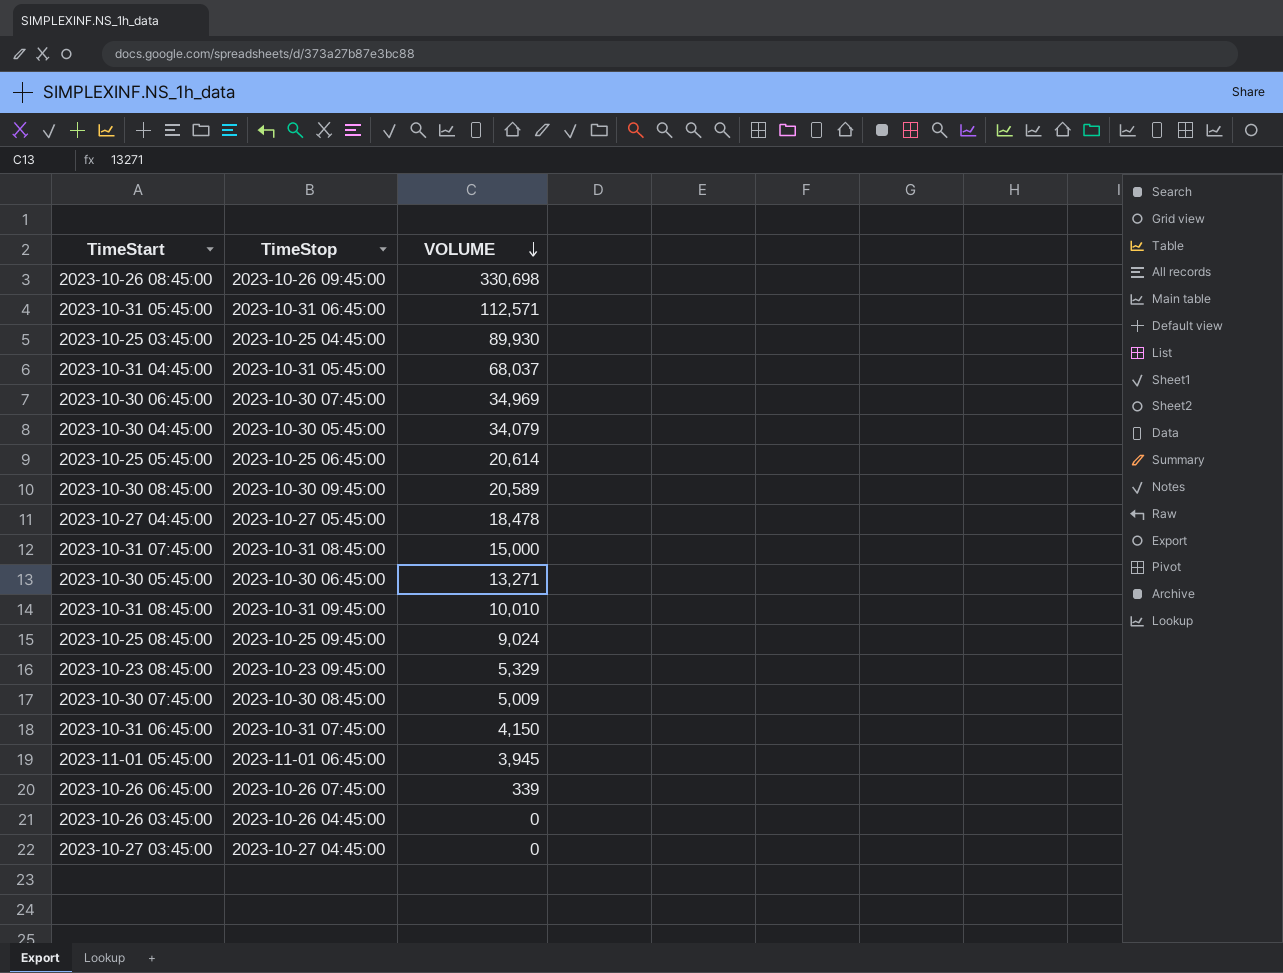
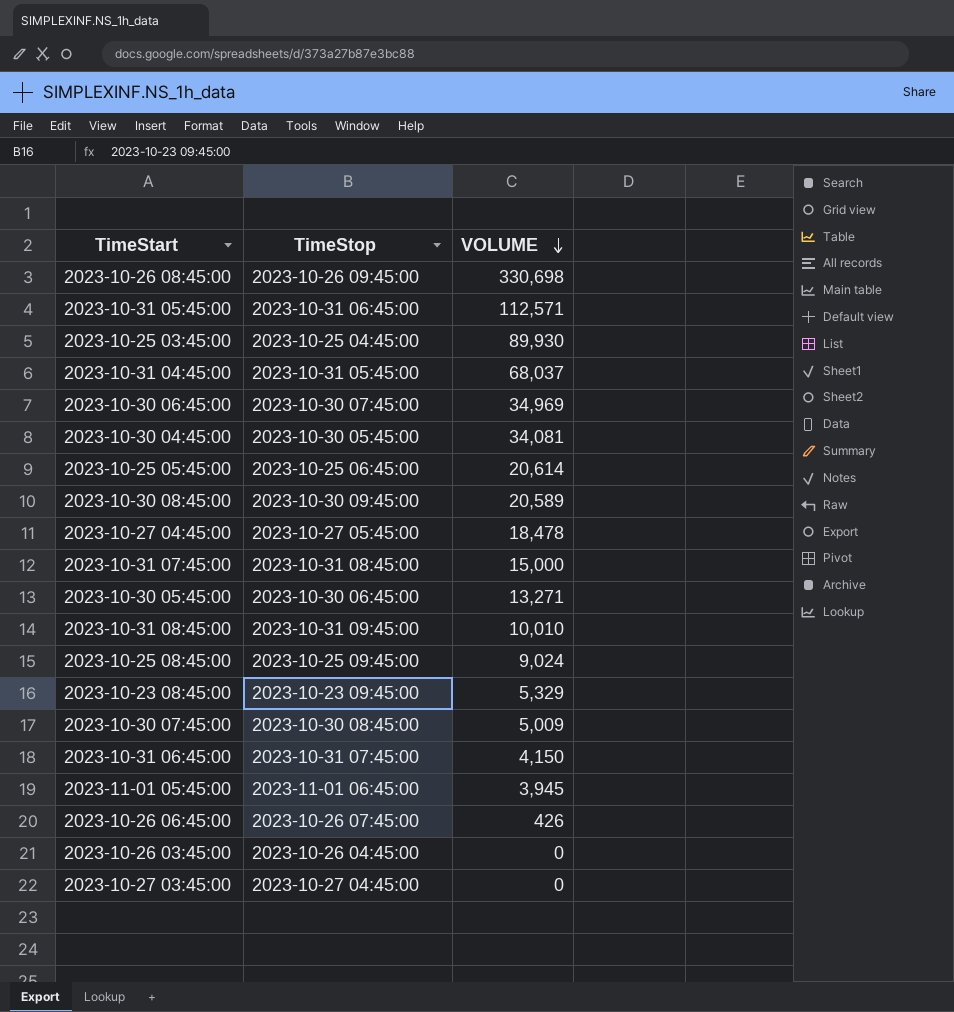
2023-10-30 04:45:00 | VOLUME: 34,079 -> 34,081
2023-10-26 06:45:00 | VOLUME: 339 -> 426

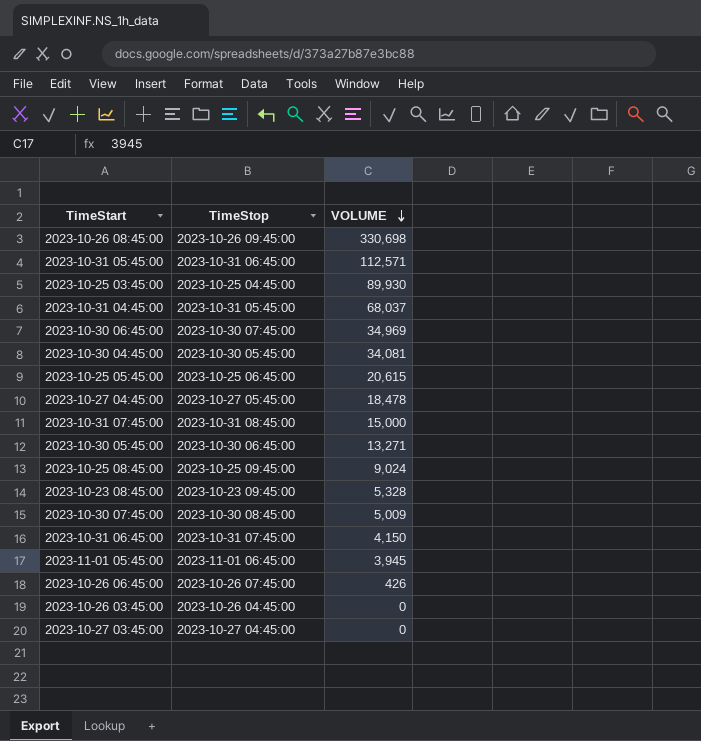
row 2023-10-30 08:45:00: 2023-10-30 09:45:00 | 20,589 -> none
row 2023-10-31 08:45:00: 2023-10-31 09:45:00 | 10,010 -> none
2023-10-25 05:45:00 | VOLUME: 20,614 -> 20,615
2023-10-23 08:45:00 | VOLUME: 5,329 -> 5,328

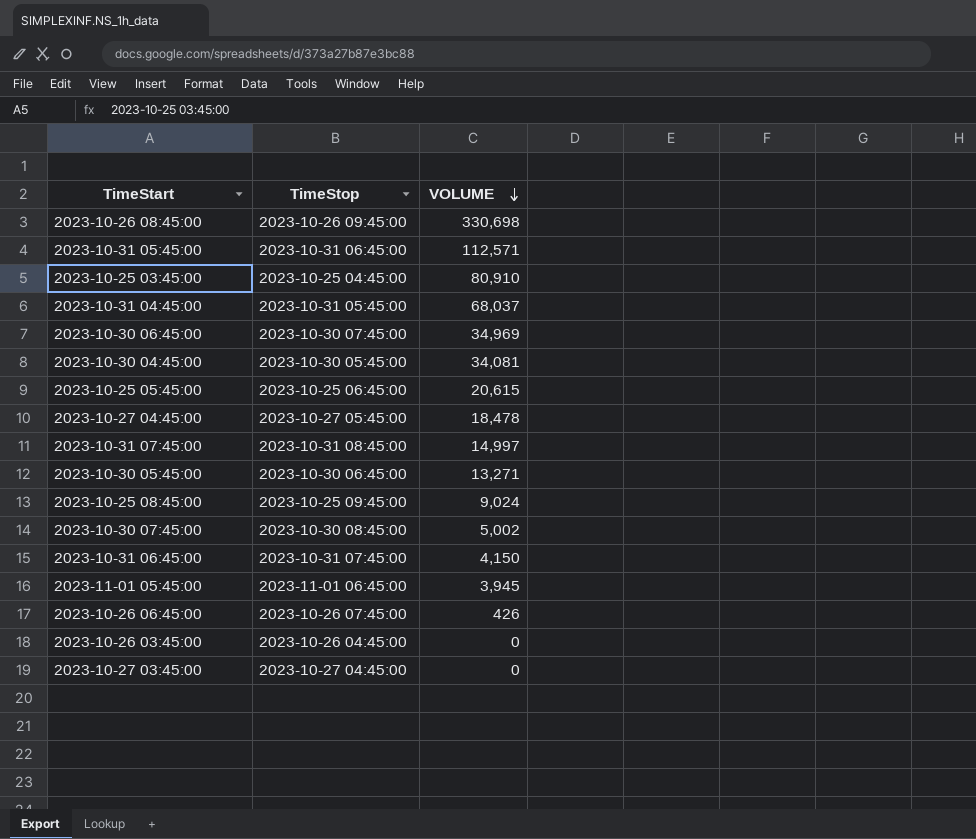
row 2023-10-23 08:45:00: 2023-10-23 09:45:00 | 5,328 -> none
2023-10-25 03:45:00 | VOLUME: 89,930 -> 80,910
2023-10-31 07:45:00 | VOLUME: 15,000 -> 14,997
2023-10-30 07:45:00 | VOLUME: 5,009 -> 5,002

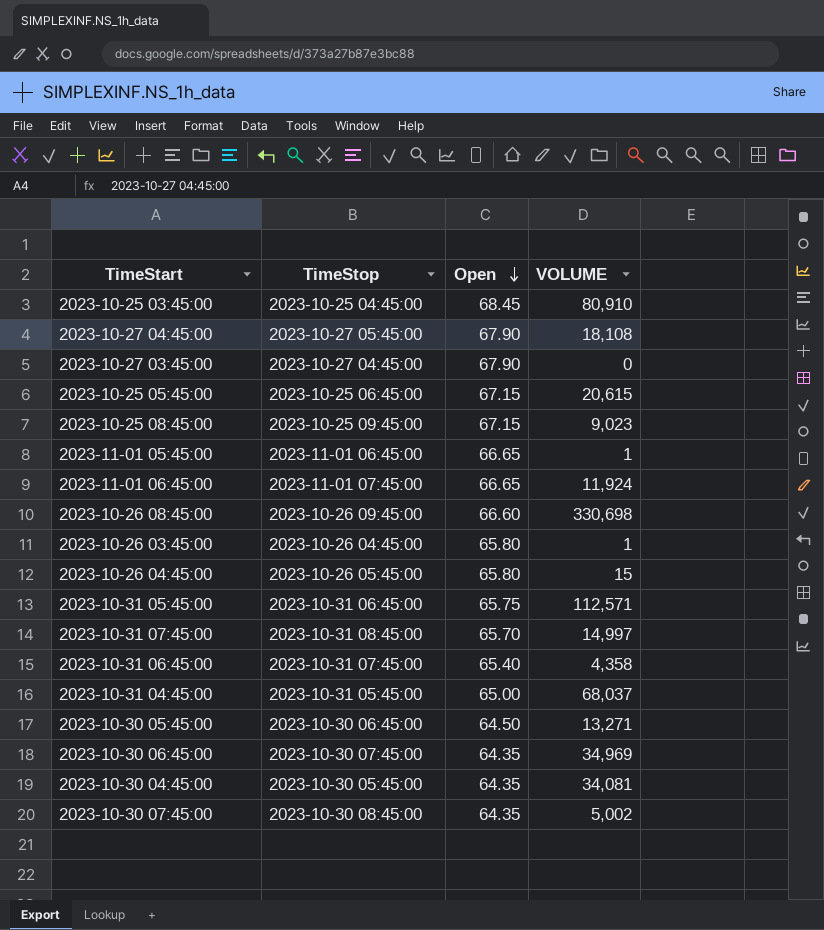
row order: VOLUME descending -> Open descending
column Open | position: none -> 3
row 2023-10-26 06:45:00: 2023-10-26 07:45:00 | 426 -> none
2023-10-27 04:45:00 | VOLUME: 18,478 -> 18,108
2023-10-25 08:45:00 | VOLUME: 9,024 -> 9,023
2023-11-01 05:45:00 | VOLUME: 3,945 -> 1
row 2023-11-01 06:45:00: none -> 2023-11-01 07:45:00 | 66.65 | 11,924
2023-10-26 03:45:00 | VOLUME: 0 -> 1
row 2023-10-26 04:45:00: none -> 2023-10-26 05:45:00 | 65.80 | 15
2023-10-31 06:45:00 | VOLUME: 4,150 -> 4,358

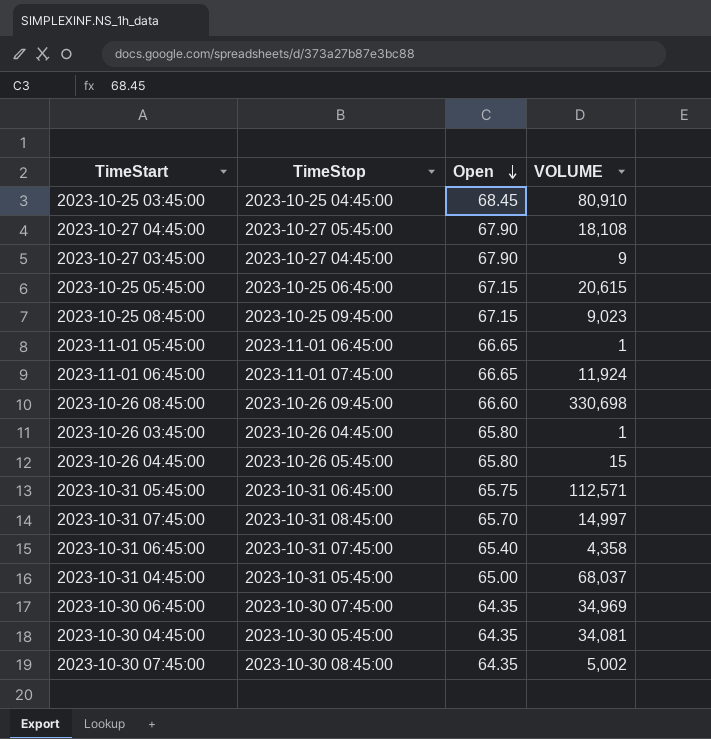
row 2023-10-30 05:45:00: 2023-10-30 06:45:00 | 64.50 | 13,271 -> none
2023-10-27 03:45:00 | VOLUME: 0 -> 9

